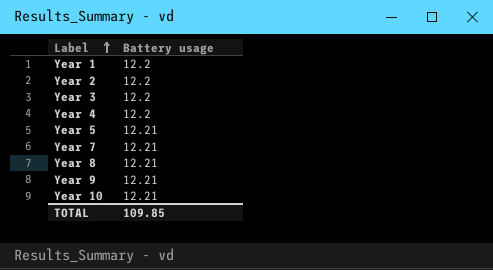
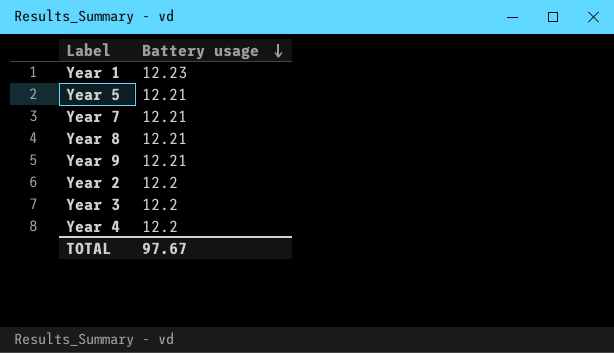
row order: Label ascending -> Battery usage descending
row Year 10: 12.21 -> none
Year 1 | Battery usage: 12.2 -> 12.23
TOTAL | Battery usage: 109.85 -> 97.67

